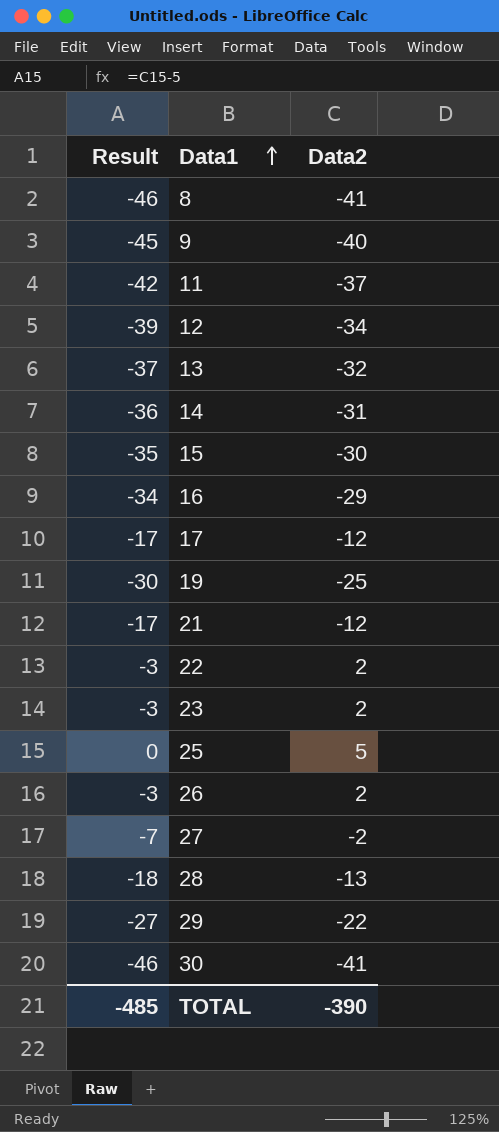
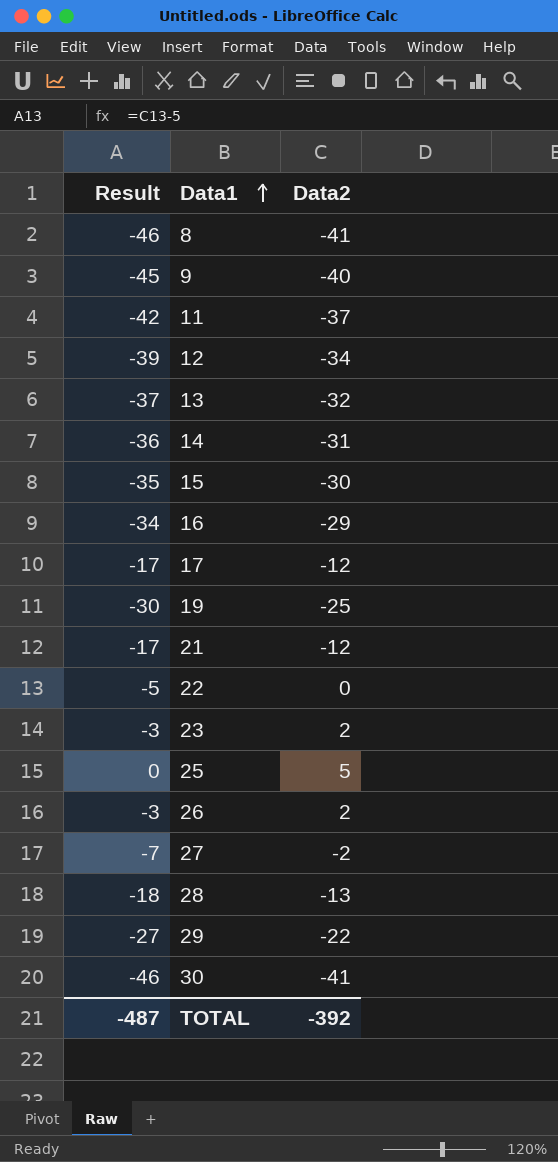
22 | Result: -3 -> -5
22 | Data2: 2 -> 0
TOTAL | Result: -485 -> -487
TOTAL | Data2: -390 -> -392

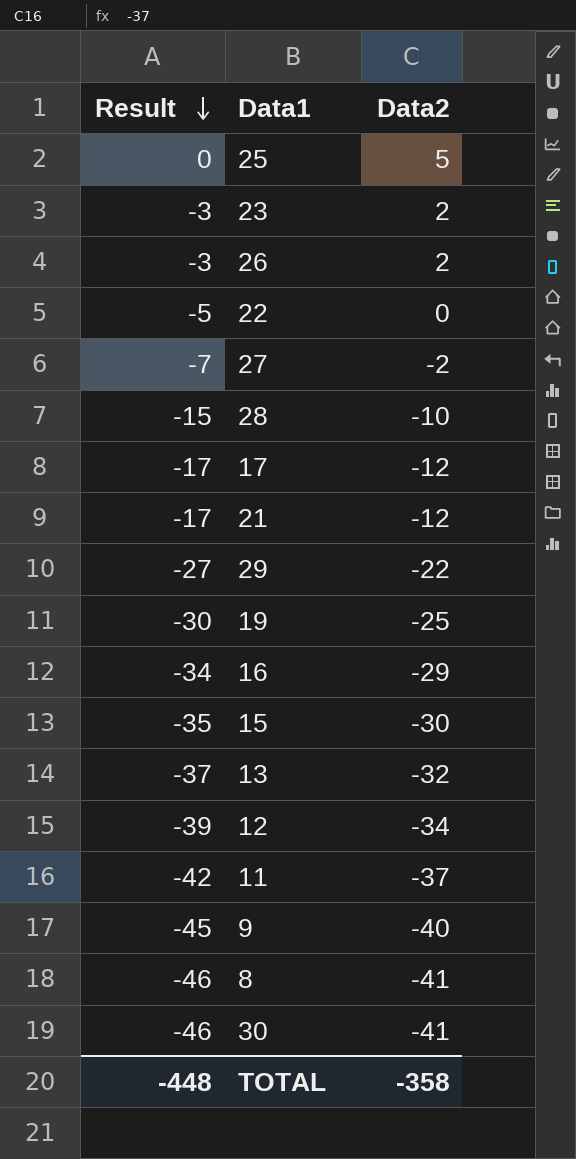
row order: Data1 ascending -> Result descending
row 14: -36 | -31 -> none
28 | Result: -18 -> -15
28 | Data2: -13 -> -10
TOTAL | Result: -487 -> -448
TOTAL | Data2: -392 -> -358

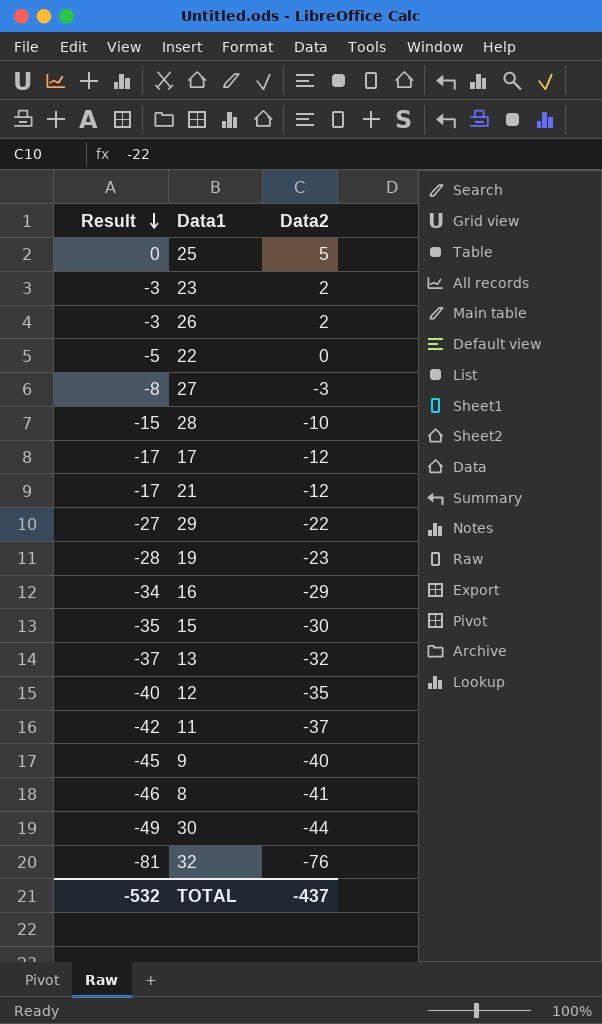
27 | Result: -7 -> -8
27 | Data2: -2 -> -3
19 | Result: -30 -> -28
19 | Data2: -25 -> -23
12 | Result: -39 -> -40
12 | Data2: -34 -> -35
30 | Result: -46 -> -49
30 | Data2: -41 -> -44
row 32: none -> -81 | -76
TOTAL | Result: -448 -> -532
TOTAL | Data2: -358 -> -437

